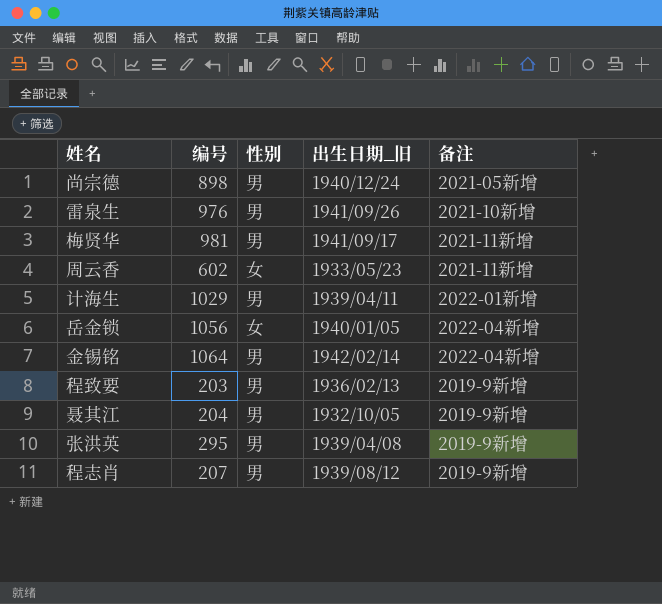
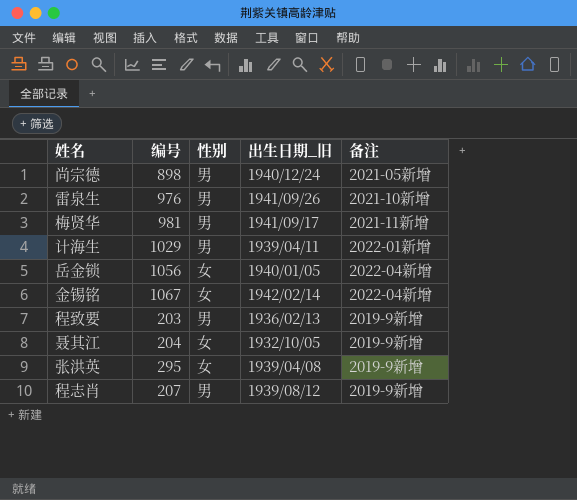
row 周云香: 602 | 女 | 1933/05/23 | 2021-11新增 -> none
金锡铭 | 编号: 1064 -> 1067
金锡铭 | 性别: 男 -> 女
聂其江 | 性别: 男 -> 女
张洪英 | 性别: 男 -> 女

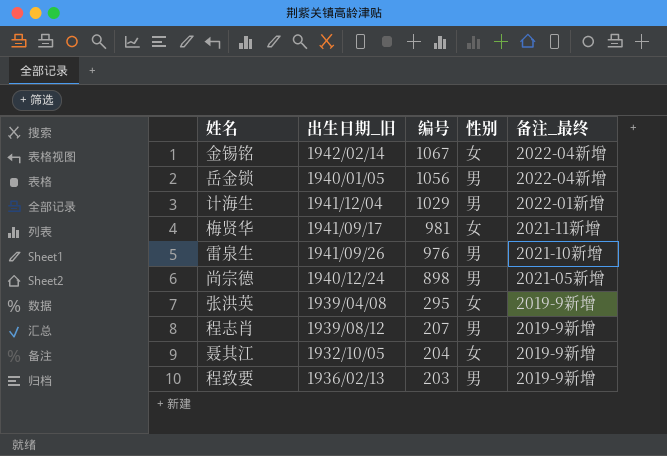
row order: none -> 编号 descending
column 出生日期_旧 | position: 4 -> 2
column name: 备注 -> 备注_最终
岳金锁 | 性别: 女 -> 男
计海生 | 出生日期_旧: 1939/04/11 -> 1941/12/04
梅贤华 | 性别: 男 -> 女

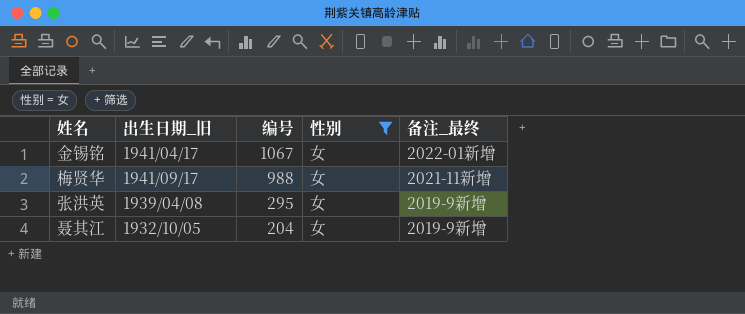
filter: none -> 性别 = 女
金锡铭 | 出生日期_旧: 1942/02/14 -> 1941/04/17
金锡铭 | 备注_最终: 2022-04新增 -> 2022-01新增
梅贤华 | 编号: 981 -> 988

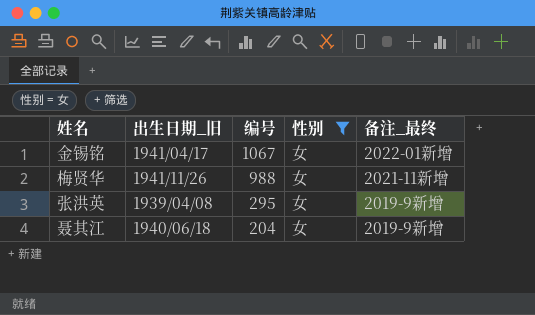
梅贤华 | 出生日期_旧: 1941/09/17 -> 1941/11/26
聂其江 | 出生日期_旧: 1932/10/05 -> 1940/06/18

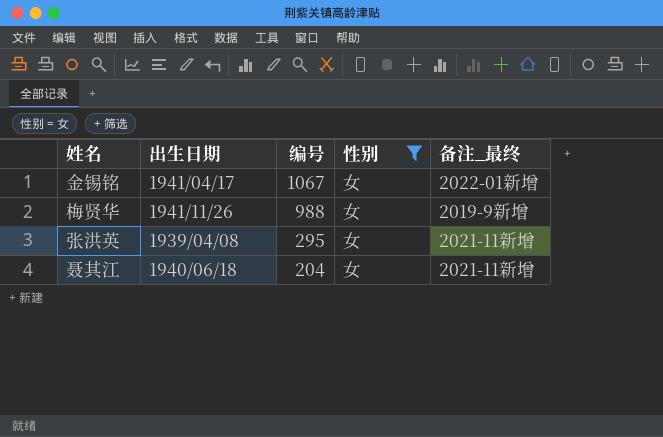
column name: 出生日期_旧 -> 出生日期
梅贤华 | 备注_最终: 2021-11新增 -> 2019-9新增
张洪英 | 备注_最终: 2019-9新增 -> 2021-11新增
聂其江 | 备注_最终: 2019-9新增 -> 2021-11新增

